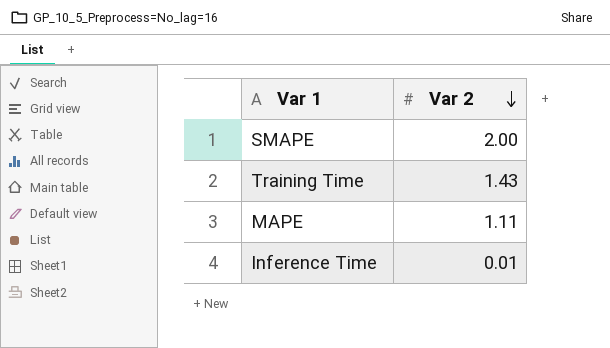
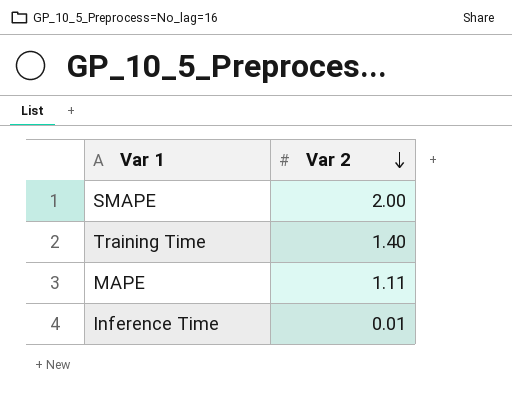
Training Time | Var 2: 1.43 -> 1.40

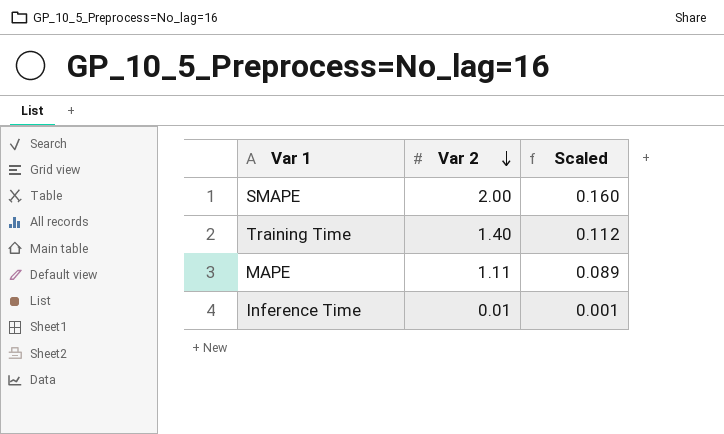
column Scaled | formula: none -> [Var 2] * 0.08

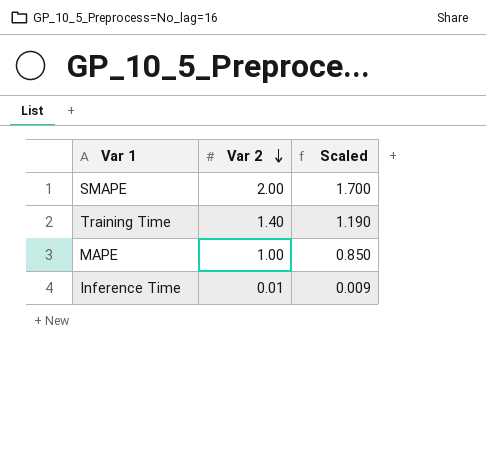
column Scaled | formula: [Var 2] * 0.08 -> [Var 2] * 0.85
MAPE | Var 2: 1.11 -> 1.00

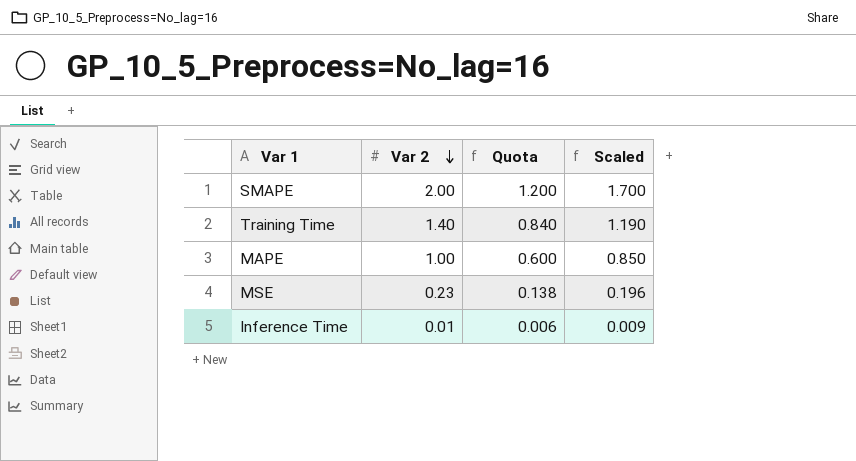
column Quota | formula: none -> [Var 2] * 0.6
row MSE: none -> 0.23 | 0.138 | 0.196

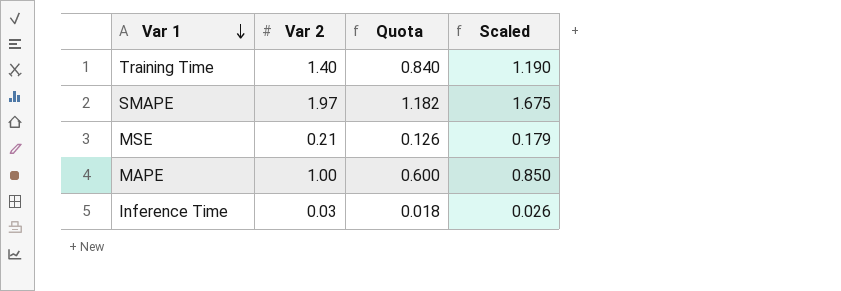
row order: Var 2 descending -> Var 1 descending
SMAPE | Var 2: 2.00 -> 1.97
SMAPE | Quota: 1.200 -> 1.182
SMAPE | Scaled: 1.700 -> 1.675
MSE | Var 2: 0.23 -> 0.21
MSE | Quota: 0.138 -> 0.126
MSE | Scaled: 0.196 -> 0.179
Inference Time | Var 2: 0.01 -> 0.03
Inference Time | Quota: 0.006 -> 0.018
Inference Time | Scaled: 0.009 -> 0.026

